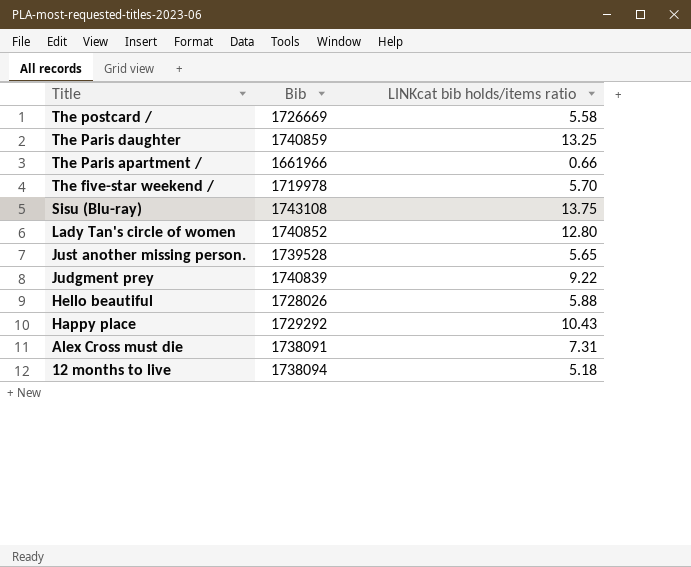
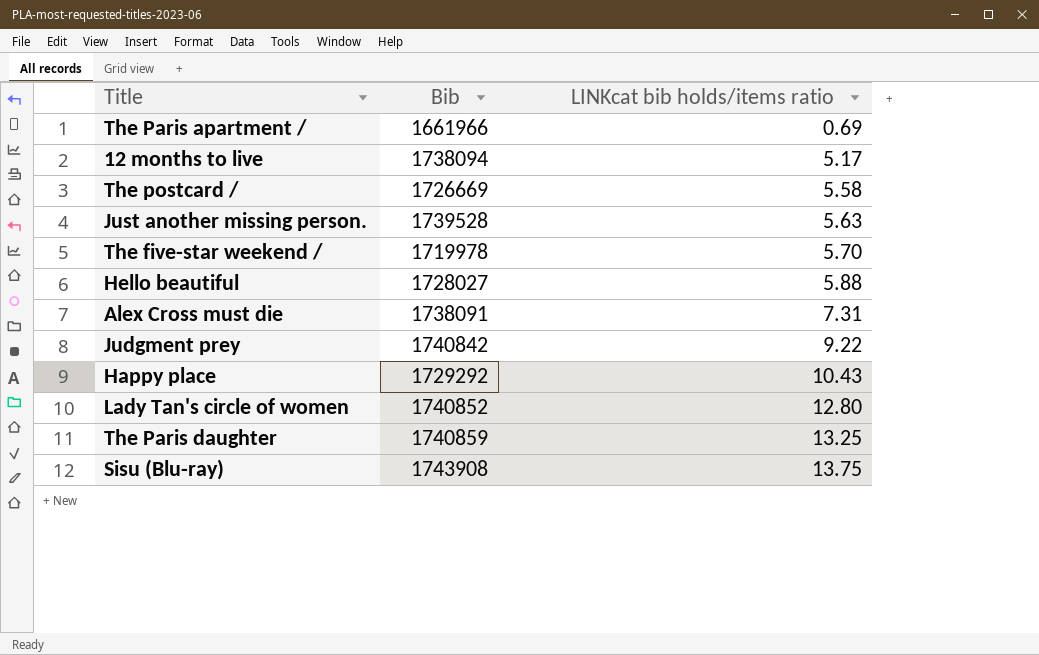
row order: Title descending -> LINKcat bib holds/items ratio ascending
The Paris apartment / | LINKcat bib holds/items ratio: 0.66 -> 0.69
12 months to live | LINKcat bib holds/items ratio: 5.18 -> 5.17
Just another missing person. | LINKcat bib holds/items ratio: 5.65 -> 5.63
Hello beautiful | Bib: 1728026 -> 1728027
Judgment prey | Bib: 1740839 -> 1740842
Sisu (Blu-ray) | Bib: 1743108 -> 1743908

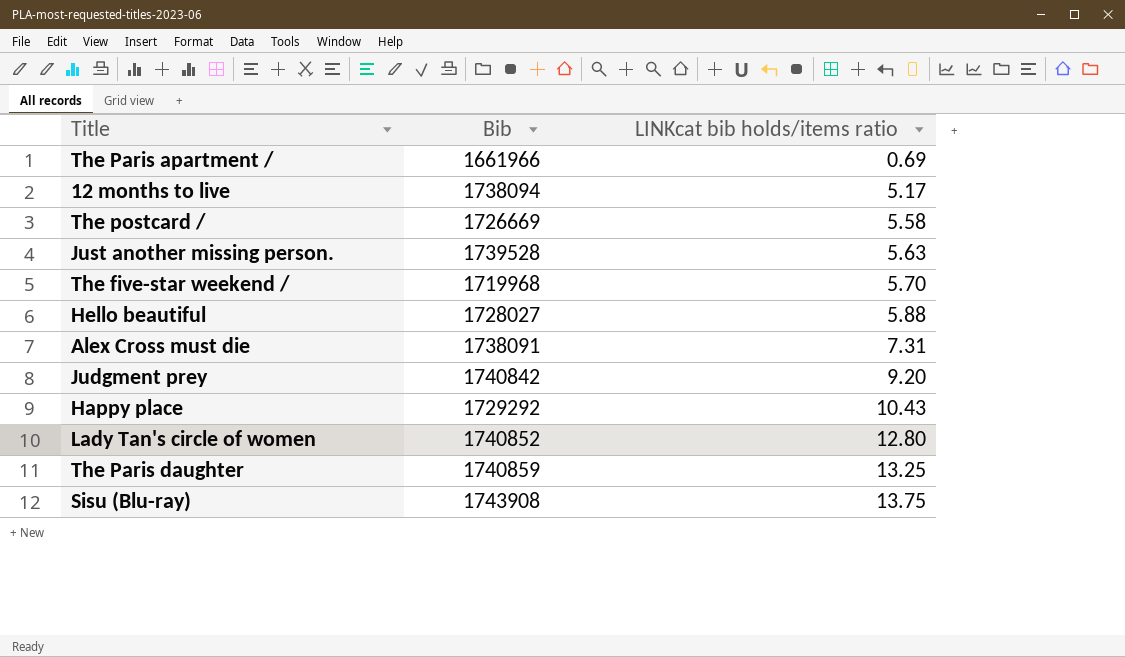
The five-star weekend / | Bib: 1719978 -> 1719968
Judgment prey | LINKcat bib holds/items ratio: 9.22 -> 9.20

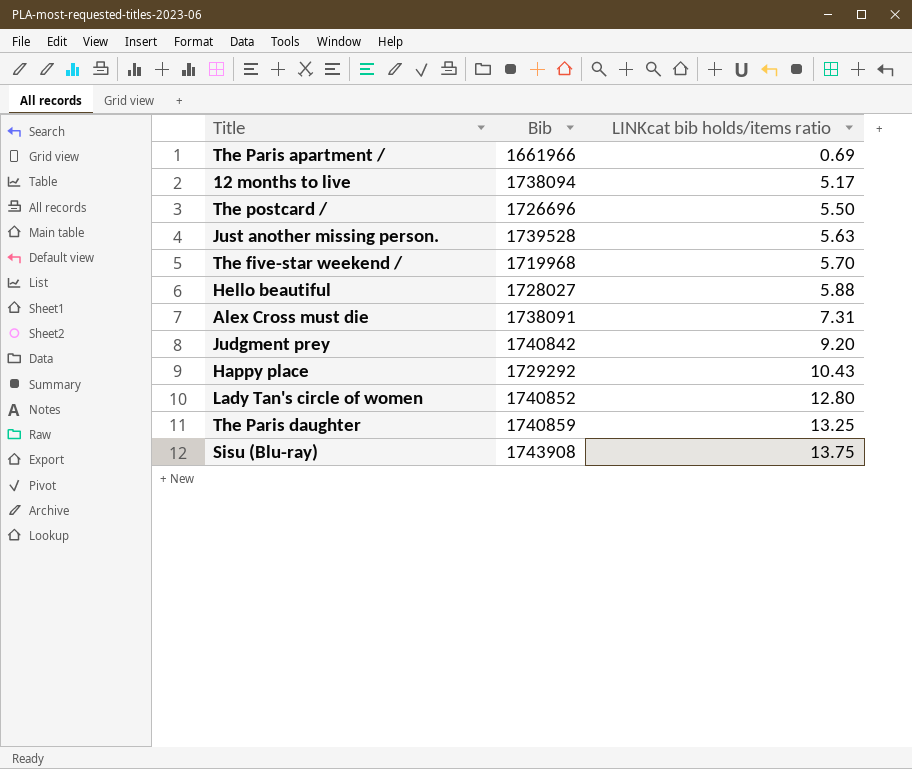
The postcard / | Bib: 1726669 -> 1726696
The postcard / | LINKcat bib holds/items ratio: 5.58 -> 5.50

